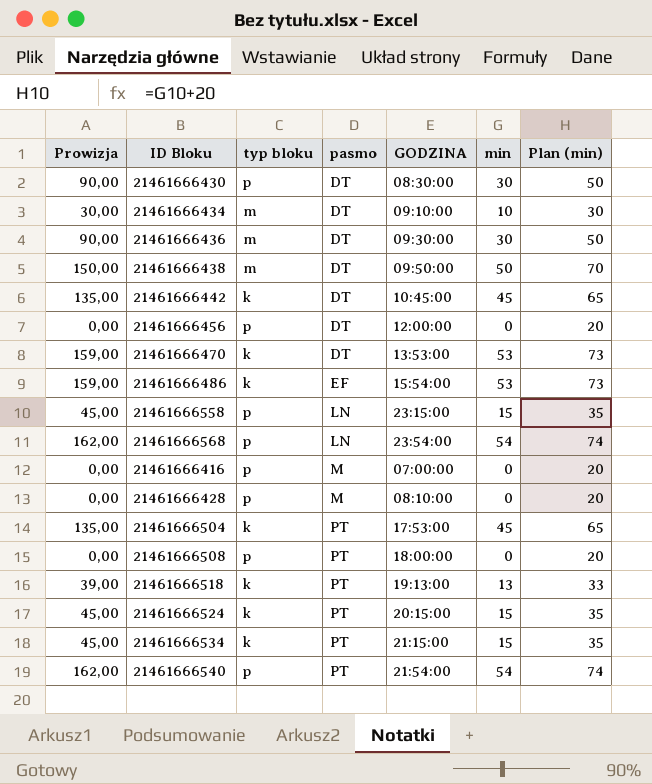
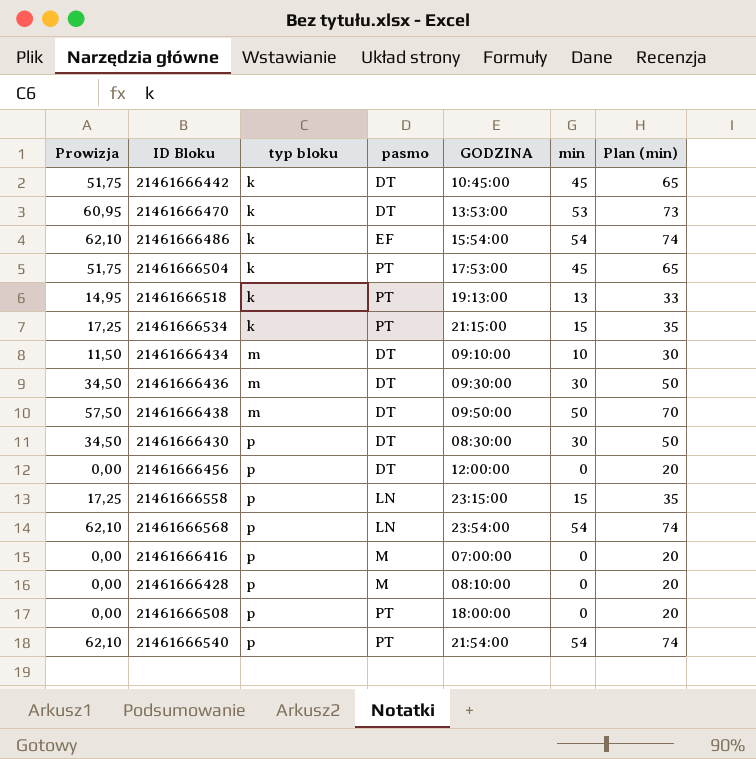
row order: pasmo ascending -> typ bloku ascending
column Prowizja | formula: [min] * 3 -> [min] * 1,15
row 21461666524: 45,00 | k | PT | 20:15:00 | 15 | 35 -> none
21461666486 | min: 53 -> 54
21461666486 | Plan (min): 73 -> 74

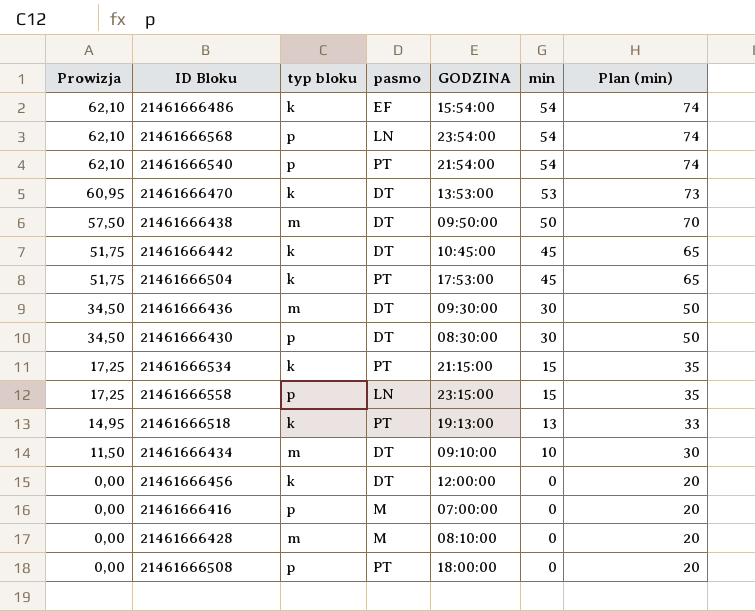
row order: typ bloku ascending -> Prowizja descending
21461666456 | typ bloku: p -> k
21461666428 | typ bloku: p -> m

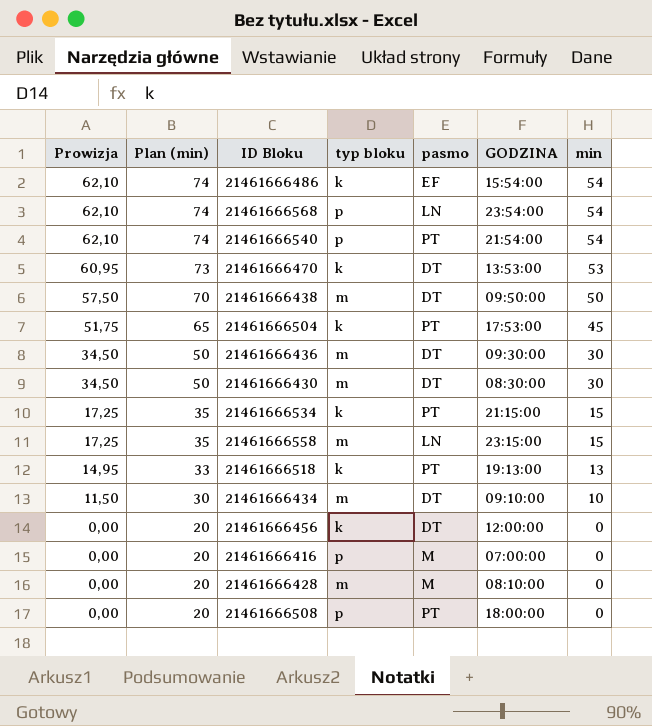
column Plan (min) | position: 7 -> 2
row 21461666442: 51,75 | k | DT | 10:45:00 | 45 | 65 -> none
21461666430 | typ bloku: p -> m
21461666558 | typ bloku: p -> m

